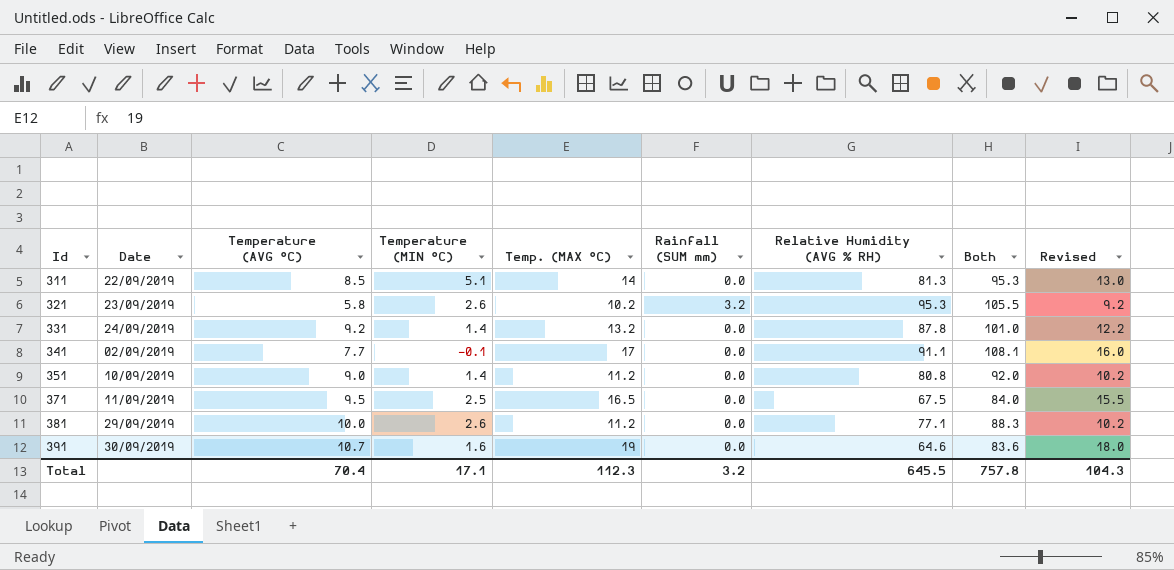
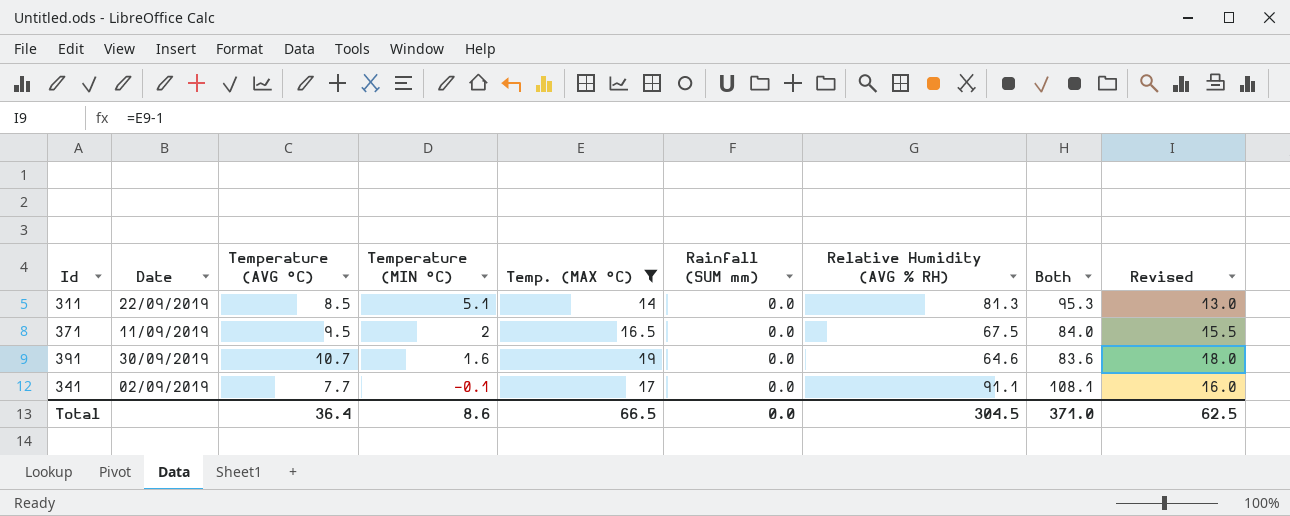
filter: none -> Temp. (MAX °C) >= 14
row order: Id ascending -> Temperature (MIN °C) descending
371 | Temperature (MIN °C): 2.5 -> 2
Total | Temperature (AVG °C): 70.4 -> 36.4
Total | Temperature (MIN °C): 17.1 -> 8.6
Total | Temp. (MAX °C): 112.3 -> 66.5
Total | Rainfall (SUM mm): 3.2 -> 0.0
Total | Relative Humidity (AVG % RH): 645.5 -> 304.5
Total | Both: 757.8 -> 371.0
Total | Revised: 104.3 -> 62.5

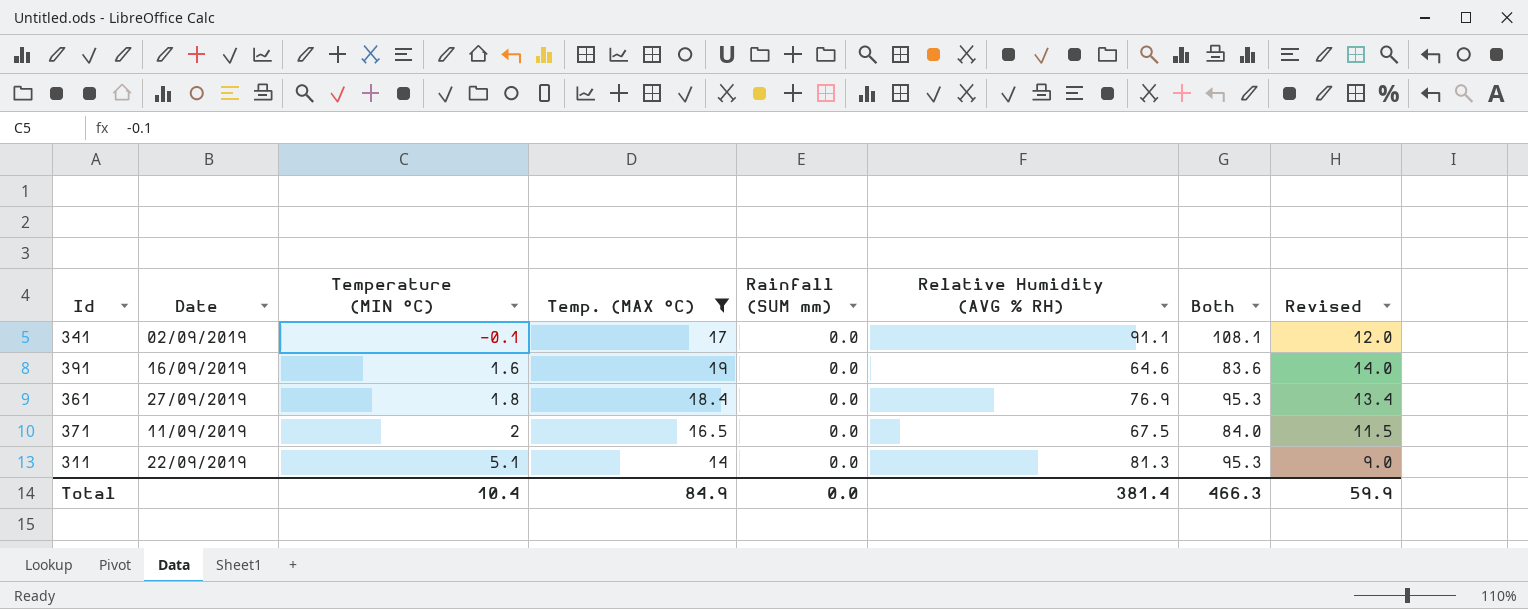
row order: Temperature (MIN °C) descending -> Temperature (MIN °C) ascending
column Temperature (AVG °C) | position: 3 -> none
column Revised | formula: [Temp. (MAX °C)] - 1 -> [Temp. (MAX °C)] - 5
391 | Date: 30/09/2019 -> 16/09/2019
row 361: none -> 27/09/2019 | 1.8 | 18.4 | 0.0 | 76.9 | 95.3 | 13.4
Total | Temperature (MIN °C): 8.6 -> 10.4
Total | Temp. (MAX °C): 66.5 -> 84.9
Total | Relative Humidity (AVG % RH): 304.5 -> 381.4
Total | Both: 371.0 -> 466.3
Total | Revised: 62.5 -> 59.9

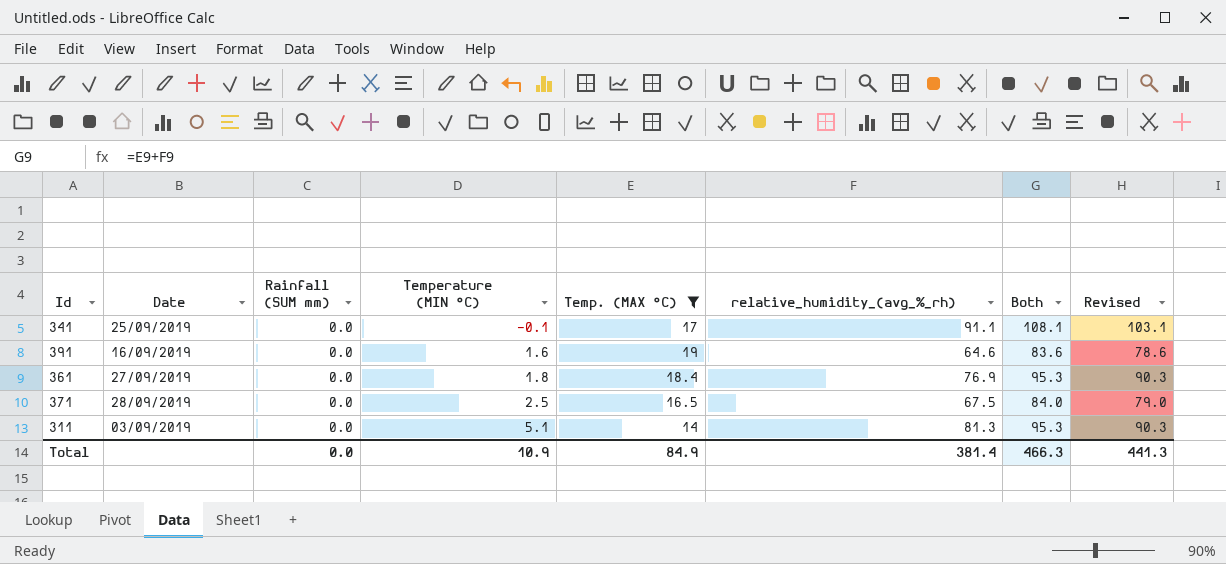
column Rainfall (SUM mm) | position: 5 -> 3
column name: Relative Humidity (AVG % RH) -> relative_humidity_(avg_%_rh)
column Revised | formula: [Temp. (MAX °C)] - 5 -> [Both] - 5
341 | Date: 02/09/2019 -> 25/09/2019
371 | Date: 11/09/2019 -> 28/09/2019
371 | Temperature (MIN °C): 2 -> 2.5
311 | Date: 22/09/2019 -> 03/09/2019
Total | Temperature (MIN °C): 10.4 -> 10.9
Total | Revised: 59.9 -> 441.3

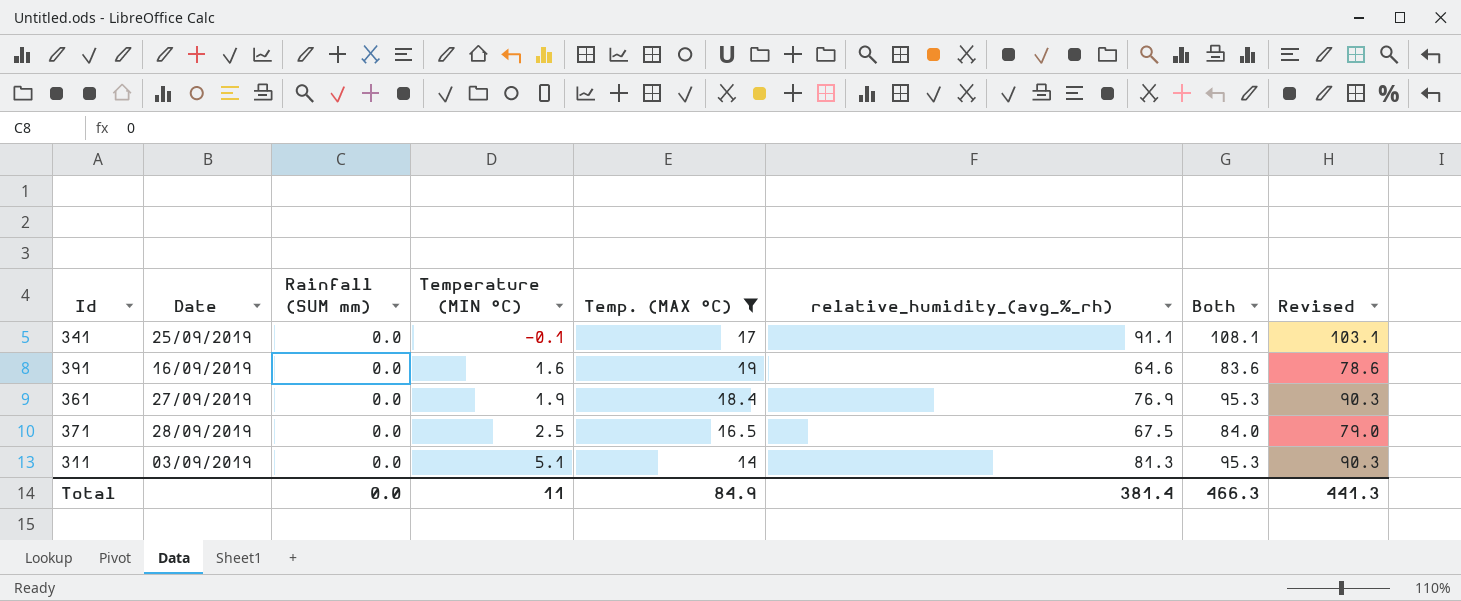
361 | Temperature (MIN °C): 1.8 -> 1.9
Total | Temperature (MIN °C): 10.9 -> 11

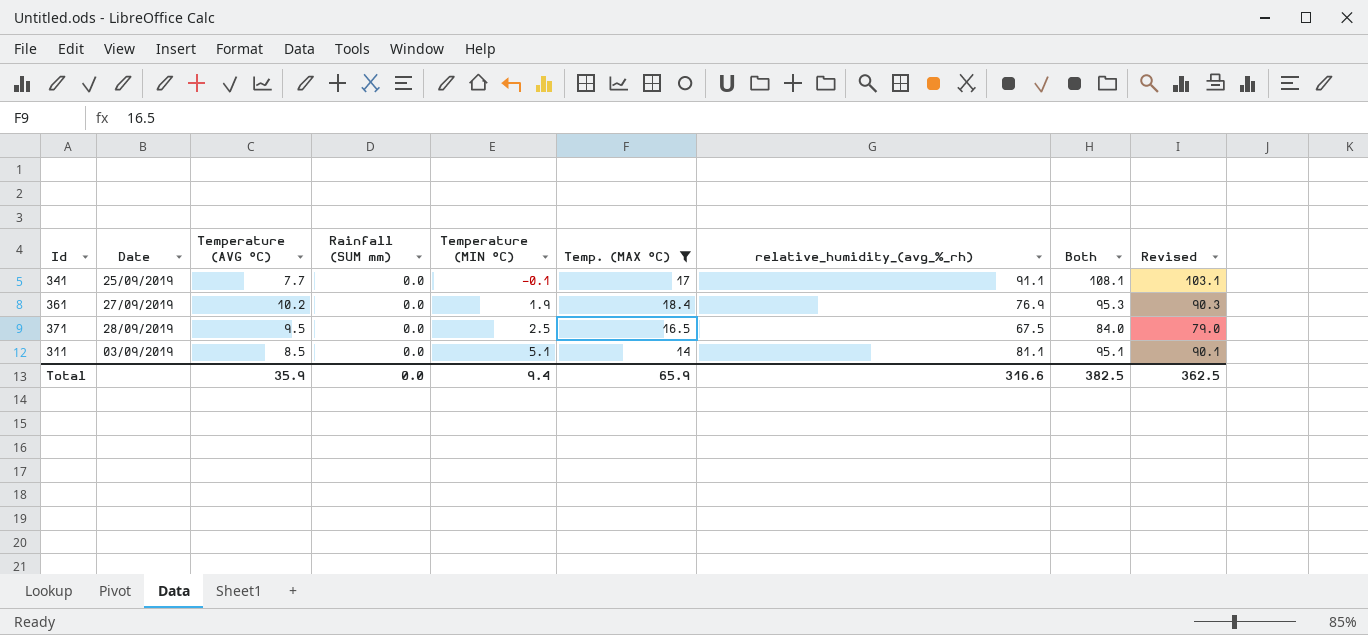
column Temperature (AVG °C) | position: none -> 3
row 391: 16/09/2019 | 0.0 | 1.6 | 19 | 64.6 | 83.6 | 78.6 -> none
311 | relative_humidity_(avg_%_rh): 81.3 -> 81.1
311 | Both: 95.3 -> 95.1
311 | Revised: 90.3 -> 90.1
Total | Temperature (MIN °C): 11 -> 9.4
Total | Temp. (MAX °C): 84.9 -> 65.9
Total | relative_humidity_(avg_%_rh): 381.4 -> 316.6
Total | Both: 466.3 -> 382.5
Total | Revised: 441.3 -> 362.5

